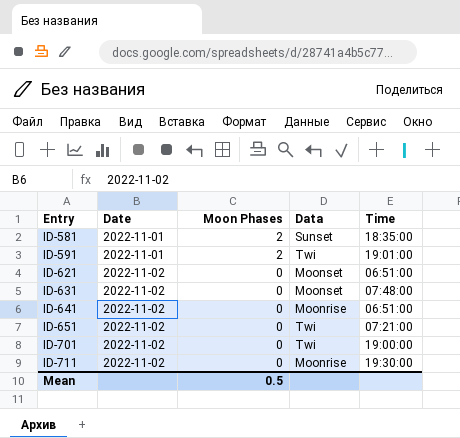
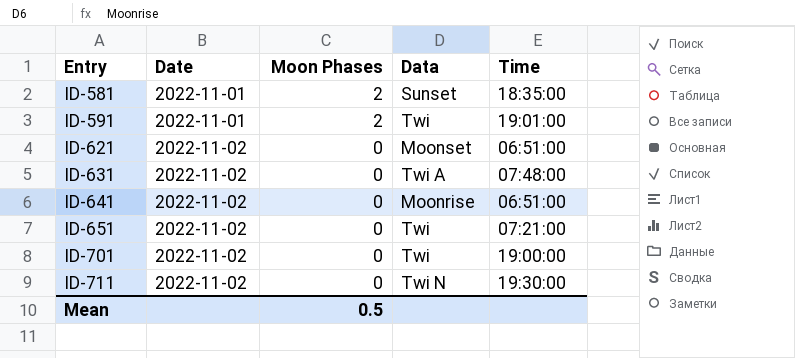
ID-631 | Data: Moonset -> Twi A
ID-711 | Data: Moonrise -> Twi N

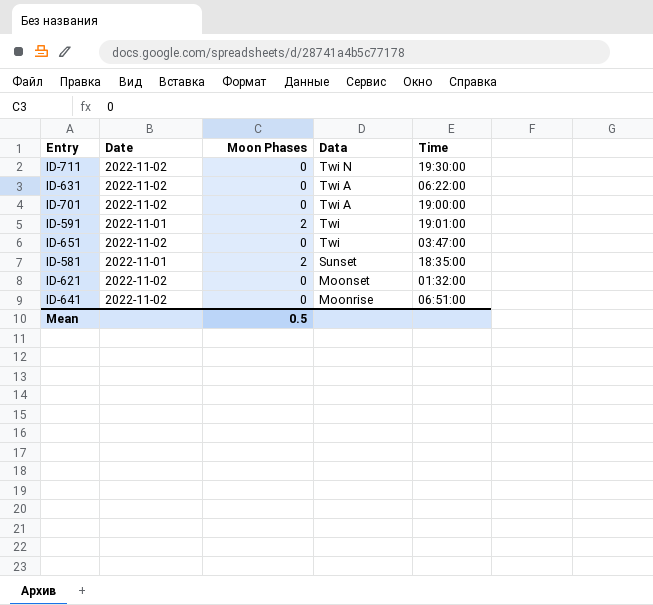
row order: Entry ascending -> Data descending
ID-631 | Time: 07:48:00 -> 06:22:00
ID-701 | Data: Twi -> Twi A
ID-651 | Time: 07:21:00 -> 03:47:00
ID-621 | Time: 06:51:00 -> 01:32:00

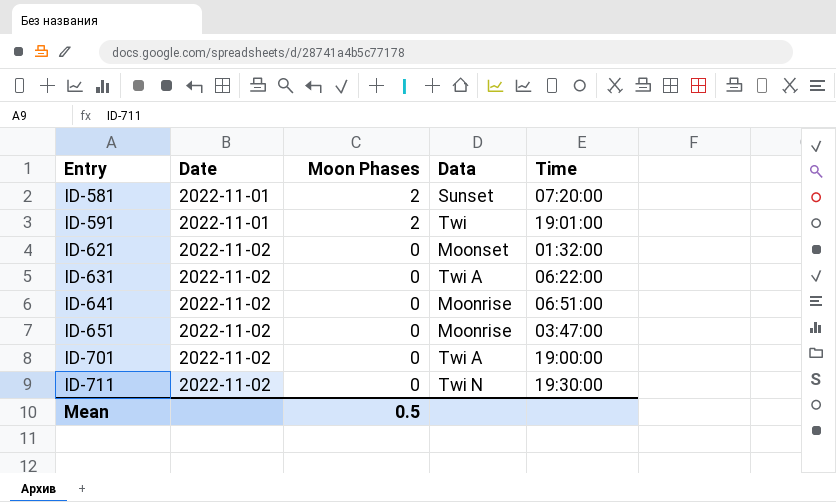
row order: Data descending -> Entry ascending
ID-581 | Time: 18:35:00 -> 07:20:00
ID-651 | Data: Twi -> Moonrise

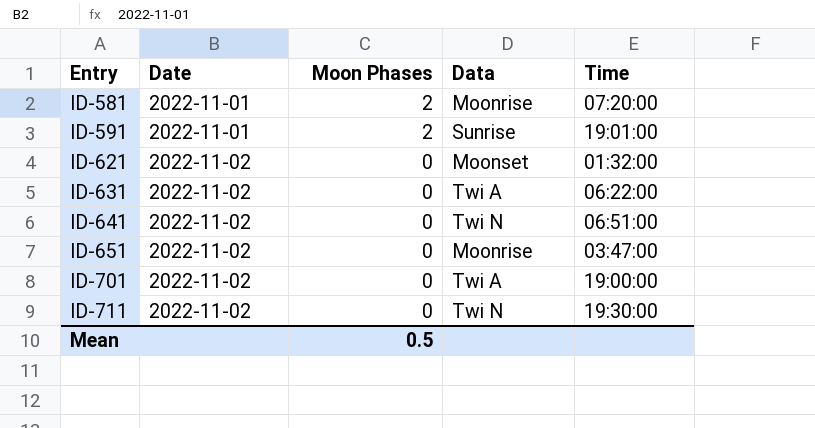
ID-581 | Data: Sunset -> Moonrise
ID-591 | Data: Twi -> Sunrise
ID-641 | Data: Moonrise -> Twi N

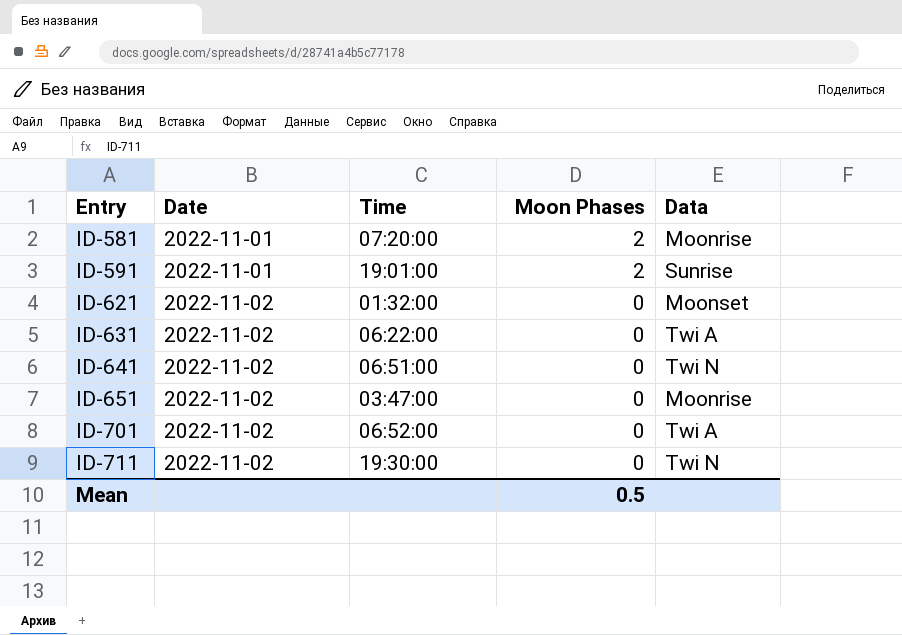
column Time | position: 5 -> 3
ID-701 | Time: 19:00:00 -> 06:52:00

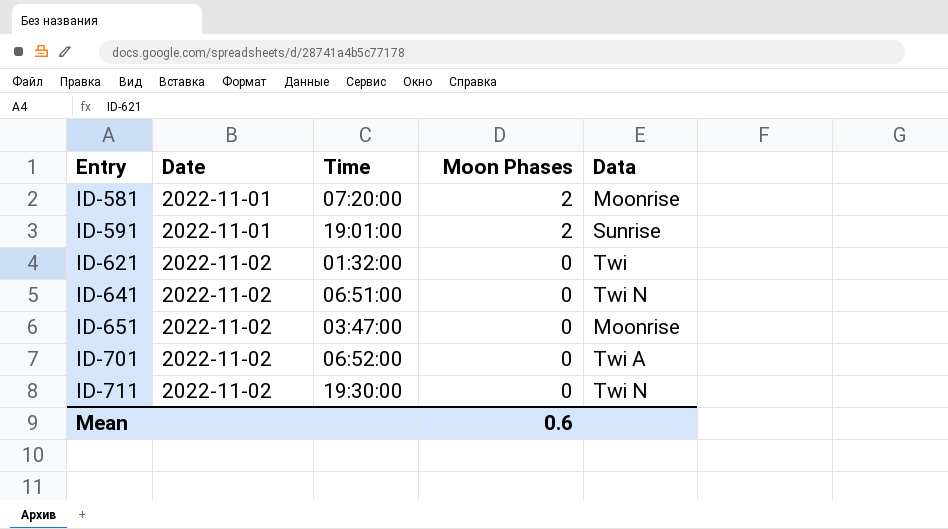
row ID-631: 2022-11-02 | 06:22:00 | 0 | Twi A -> none
ID-621 | Data: Moonset -> Twi
Mean | Moon Phases: 0.5 -> 0.6

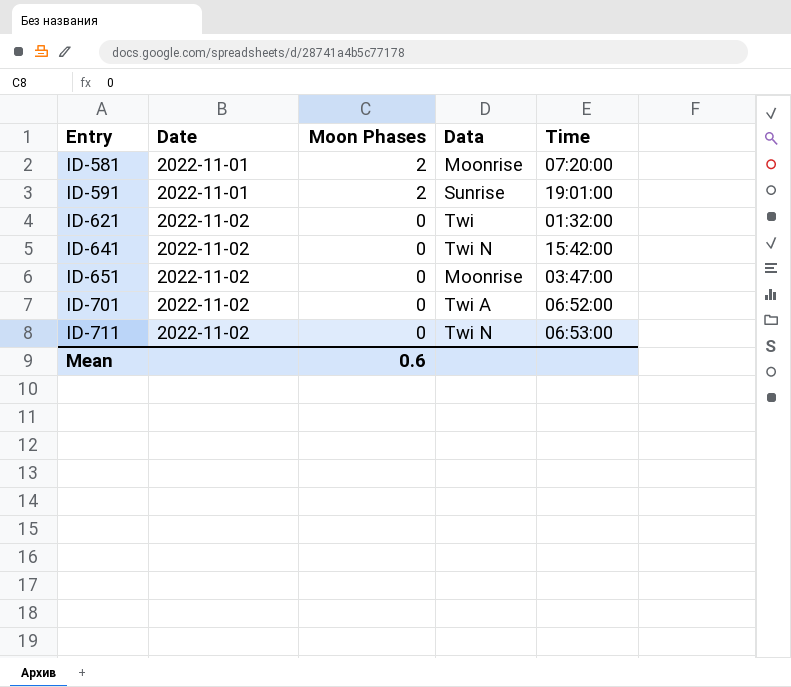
column Time | position: 3 -> 5
ID-641 | Time: 06:51:00 -> 15:42:00
ID-711 | Time: 19:30:00 -> 06:53:00

